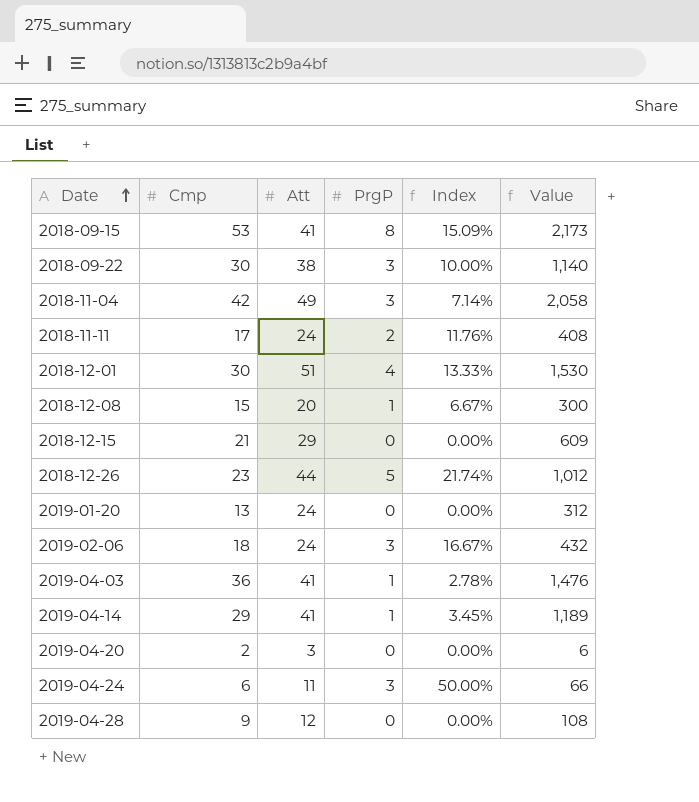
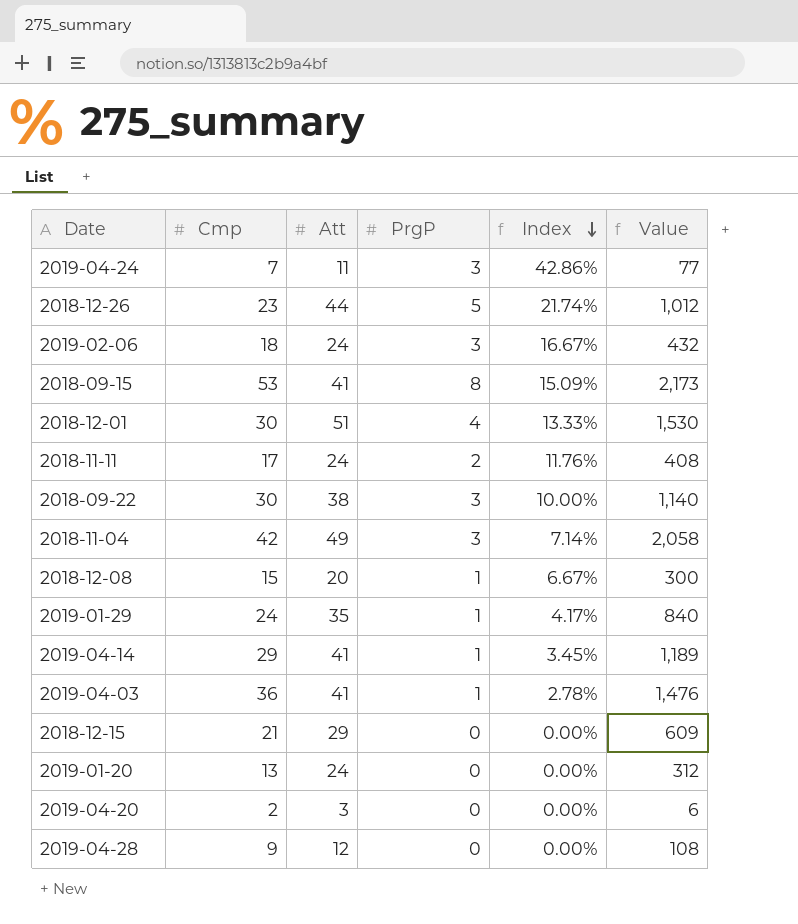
row order: Date ascending -> Index descending
2019-04-24 | Cmp: 6 -> 7
2019-04-24 | Index: 50.00% -> 42.86%
2019-04-24 | Value: 66 -> 77
row 2019-01-29: none -> 24 | 35 | 1 | 4.17% | 840

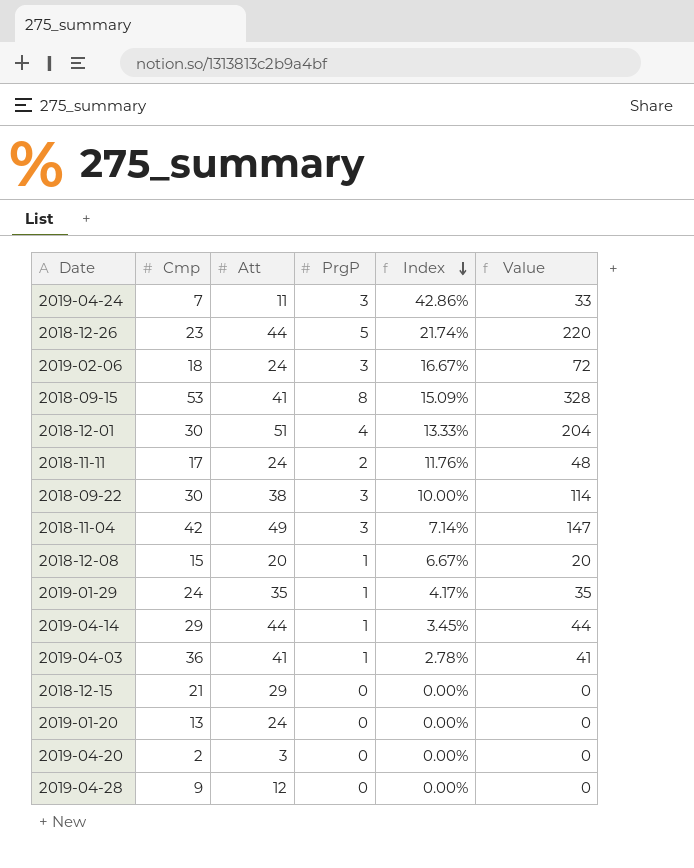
column Value | formula: [Cmp] * [Att] -> [Att] * [PrgP]
2019-04-14 | Att: 41 -> 44

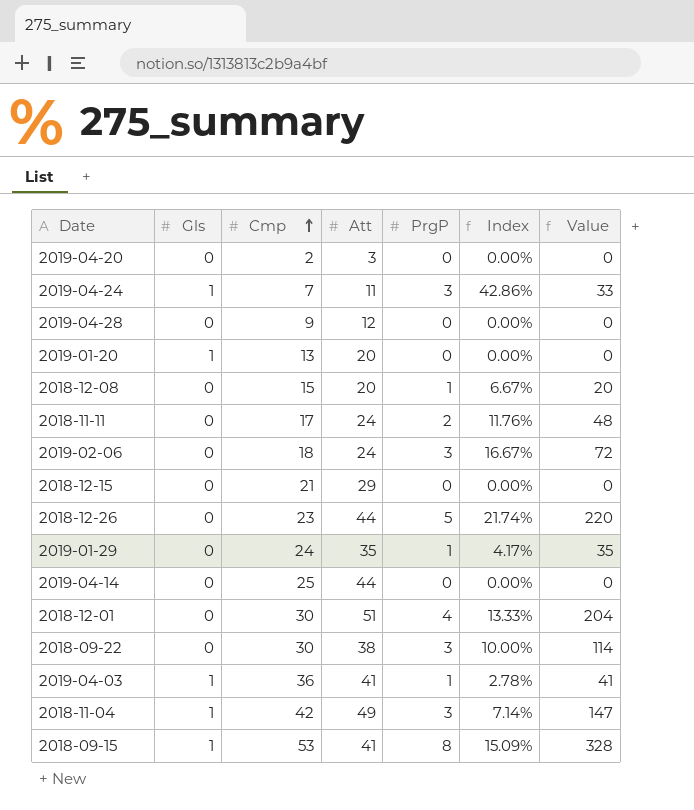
row order: Index descending -> Cmp ascending
column Gls | position: none -> 2
2019-01-20 | Att: 24 -> 20
2019-04-14 | Cmp: 29 -> 25
2019-04-14 | PrgP: 1 -> 0
2019-04-14 | Index: 3.45% -> 0.00%
2019-04-14 | Value: 44 -> 0

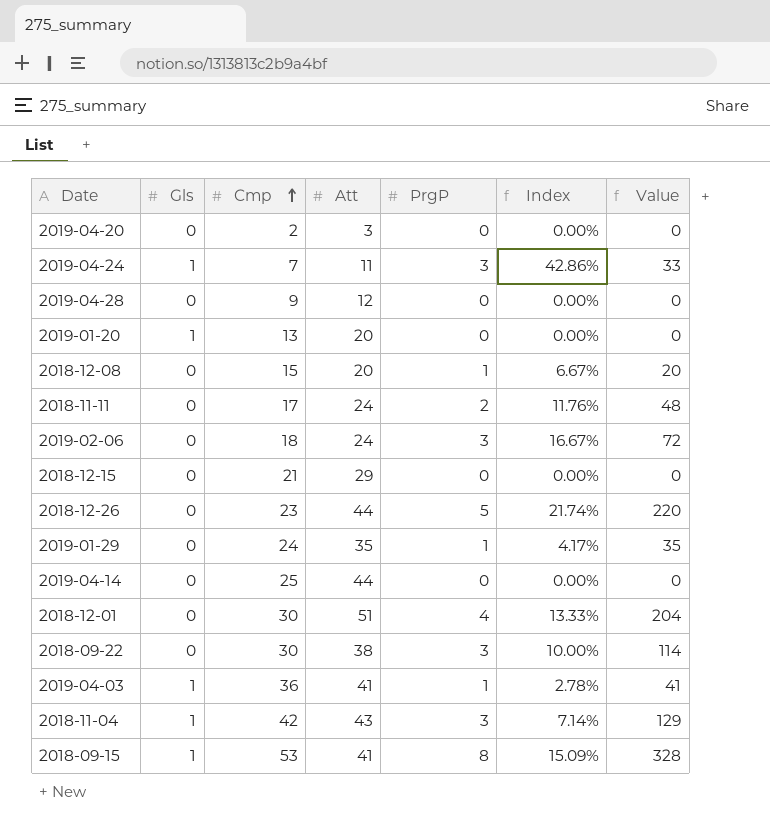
2018-11-04 | Att: 49 -> 43
2018-11-04 | Value: 147 -> 129

